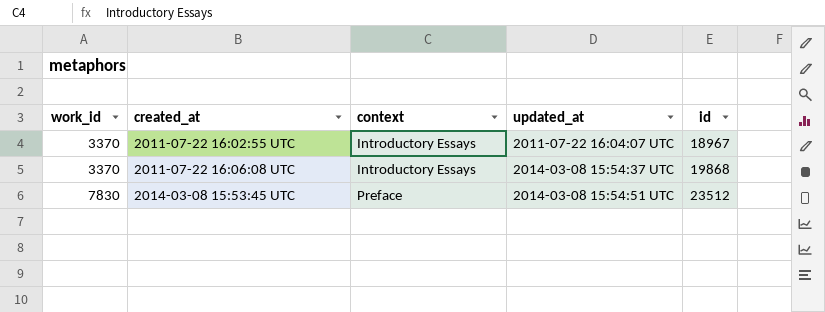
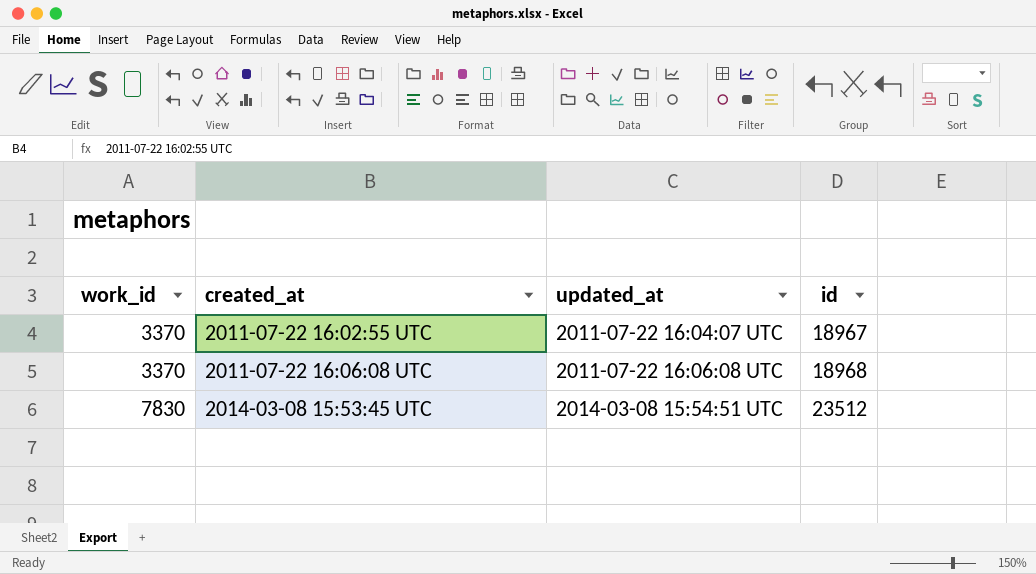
column context | position: 3 -> none
2011-07-22 16:06:08 UTC | updated_at: 2014-03-08 15:54:37 UTC -> 2011-07-22 16:06:08 UTC
2011-07-22 16:06:08 UTC | id: 19868 -> 18968

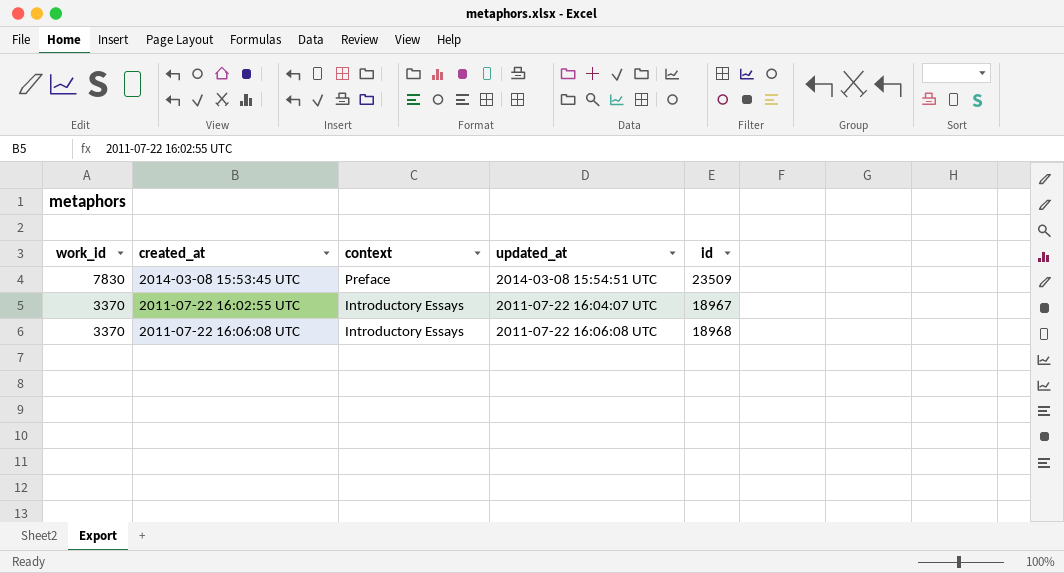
row order: work_id ascending -> work_id descending
column context | position: none -> 3
2014-03-08 15:53:45 UTC | id: 23512 -> 23509

